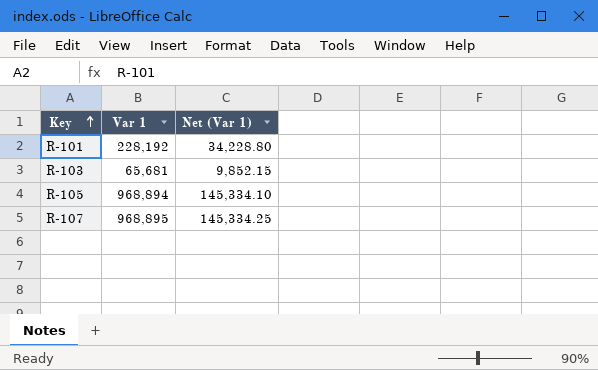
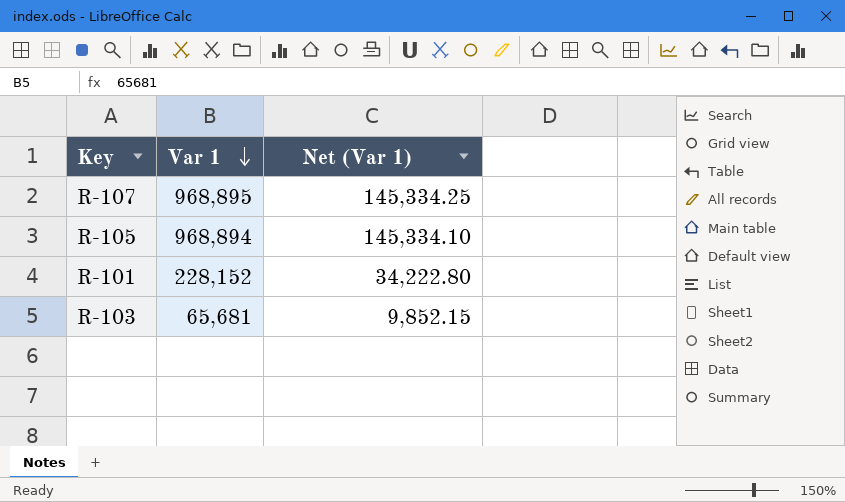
row order: Key ascending -> Var 1 descending
R-101 | Var 1: 228,192 -> 228,152
R-101 | Net (Var 1): 34,228.80 -> 34,222.80

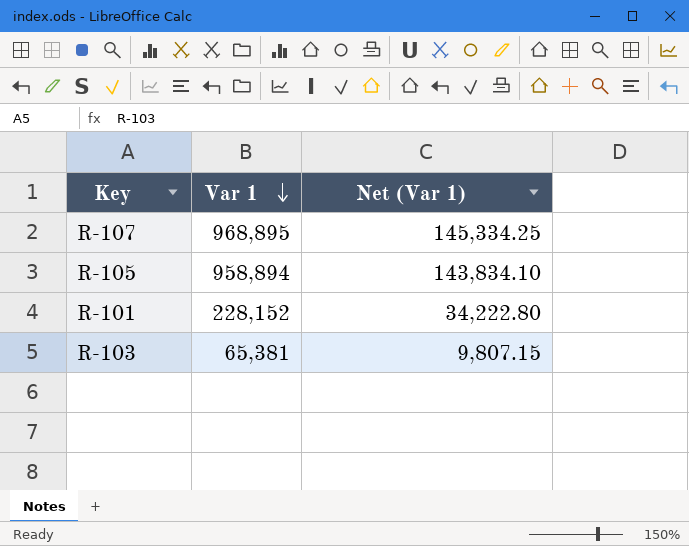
R-105 | Var 1: 968,894 -> 958,894
R-105 | Net (Var 1): 145,334.10 -> 143,834.10
R-103 | Var 1: 65,681 -> 65,381
R-103 | Net (Var 1): 9,852.15 -> 9,807.15

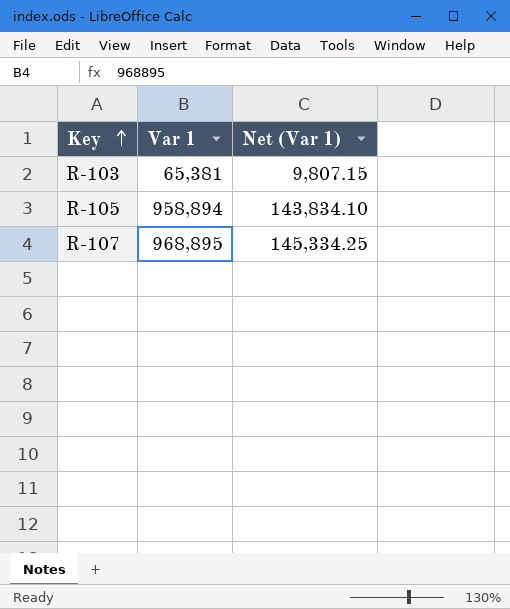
row order: Var 1 descending -> Key ascending
row R-101: 228,152 | 34,222.80 -> none

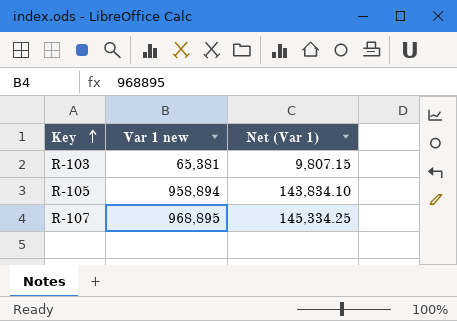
column name: Var 1 -> Var 1 new

